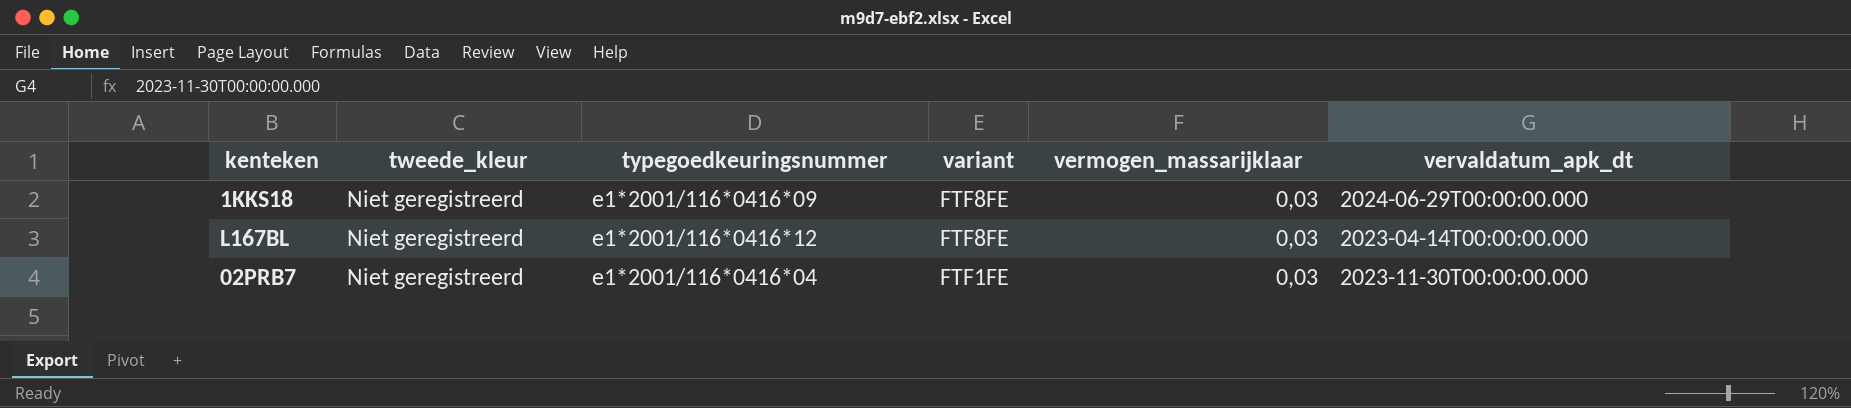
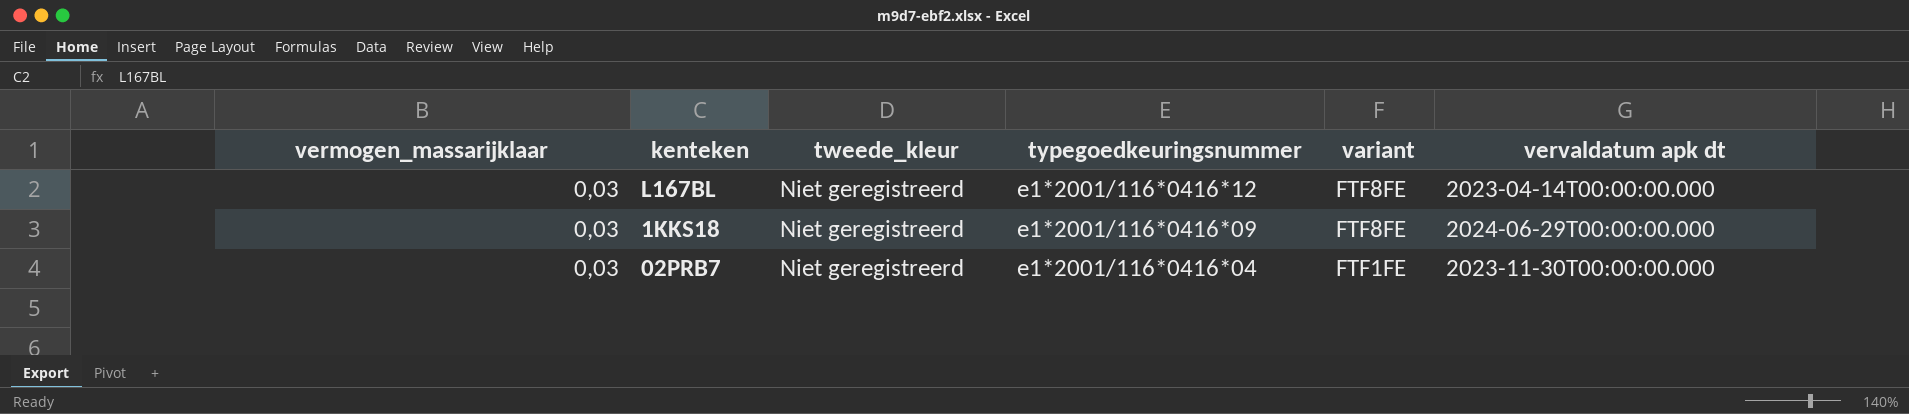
row order: variant descending -> typegoedkeuringsnummer descending
column vermogen_massarijklaar | position: 5 -> 1
column name: vervaldatum_apk_dt -> vervaldatum apk dt

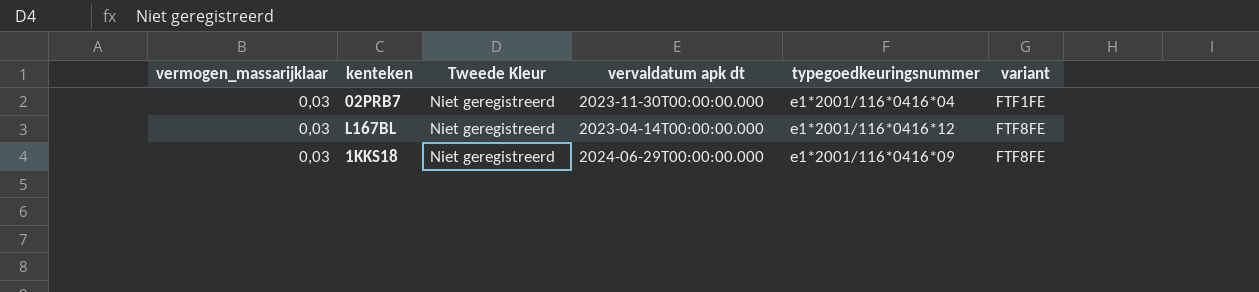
row order: typegoedkeuringsnummer descending -> variant ascending
column name: tweede_kleur -> Tweede Kleur
column vervaldatum apk dt | position: 6 -> 4

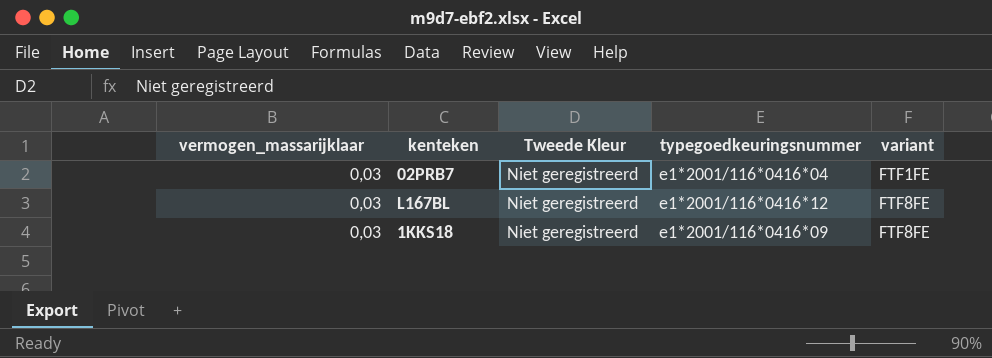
column vervaldatum apk dt | position: 4 -> none

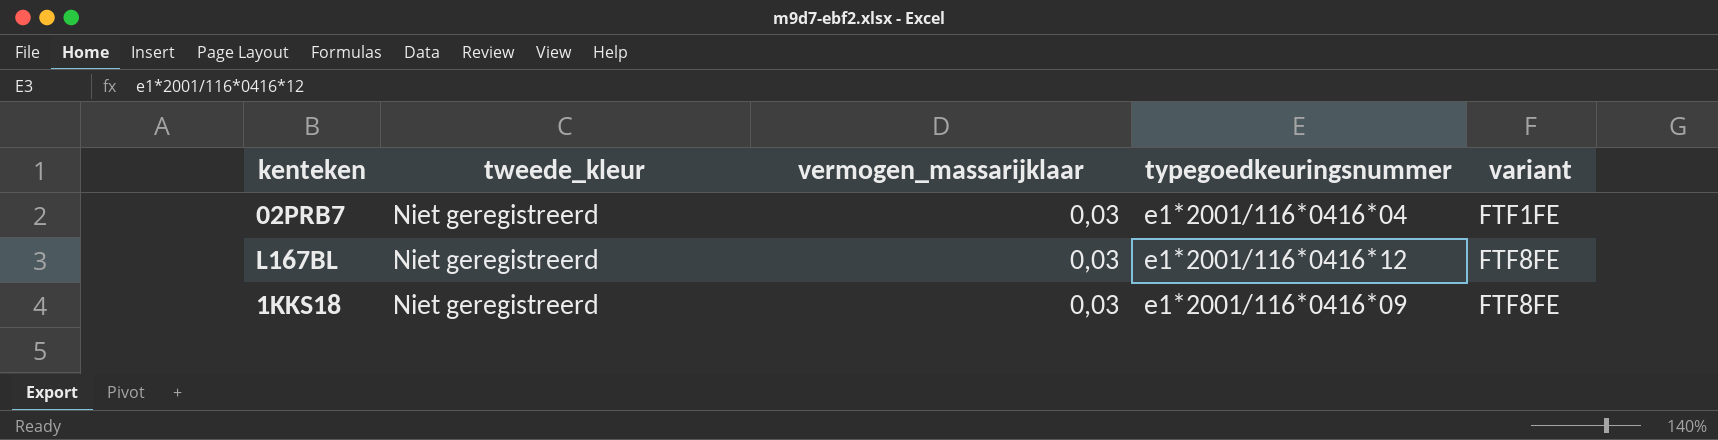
column name: Tweede Kleur -> tweede_kleur
column vermogen_massarijklaar | position: 1 -> 3

